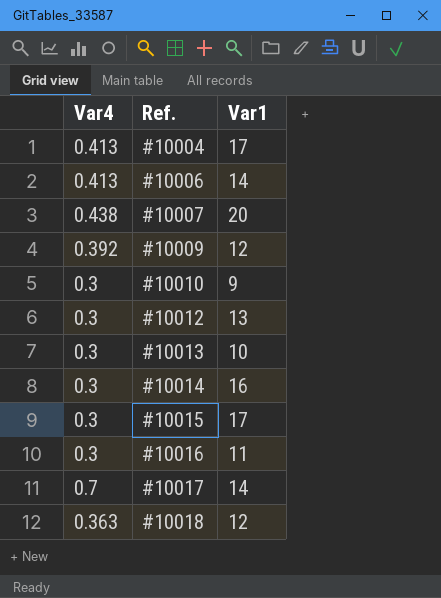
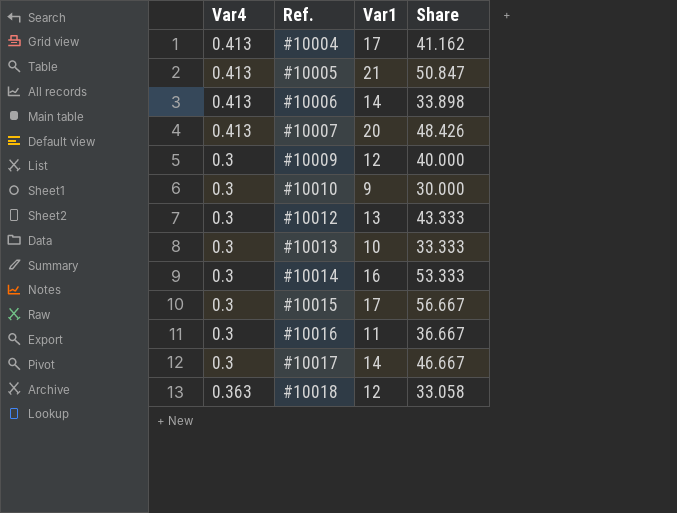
column Share | formula: none -> [Var1] / [Var4]
row #10005: none -> 0.413 | 21 | 50.847
#10007 | Var4: 0.438 -> 0.413
#10009 | Var4: 0.392 -> 0.3
#10017 | Var4: 0.7 -> 0.3

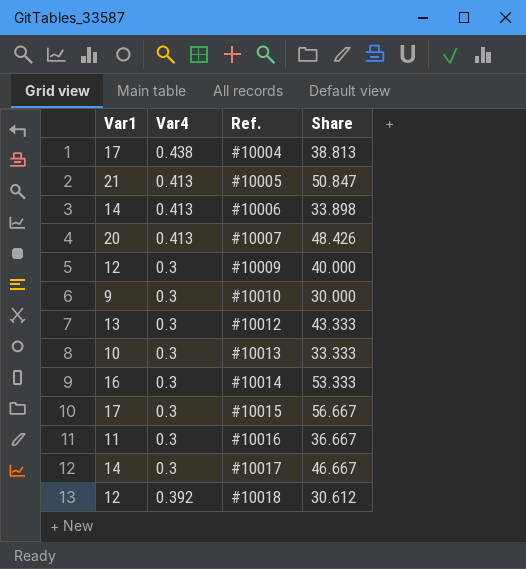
column Var1 | position: 3 -> 1
#10004 | Var4: 0.413 -> 0.438
#10004 | Share: 41.162 -> 38.813
#10018 | Var4: 0.363 -> 0.392
#10018 | Share: 33.058 -> 30.612

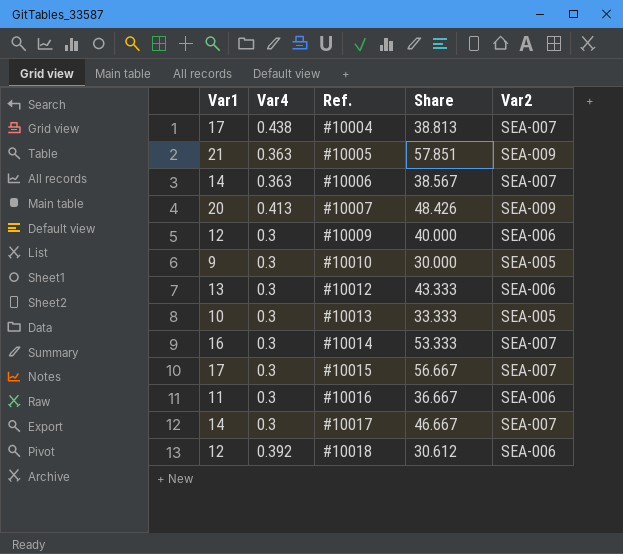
column Var2 | position: none -> 5
#10005 | Var4: 0.413 -> 0.363
#10005 | Share: 50.847 -> 57.851
#10006 | Var4: 0.413 -> 0.363
#10006 | Share: 33.898 -> 38.567

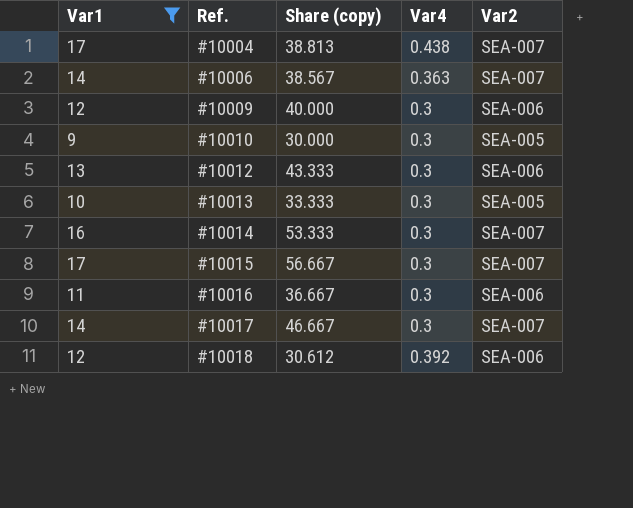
filter: none -> Var1 <= 17
column name: Share -> Share (copy)
column Var4 | position: 2 -> 4

